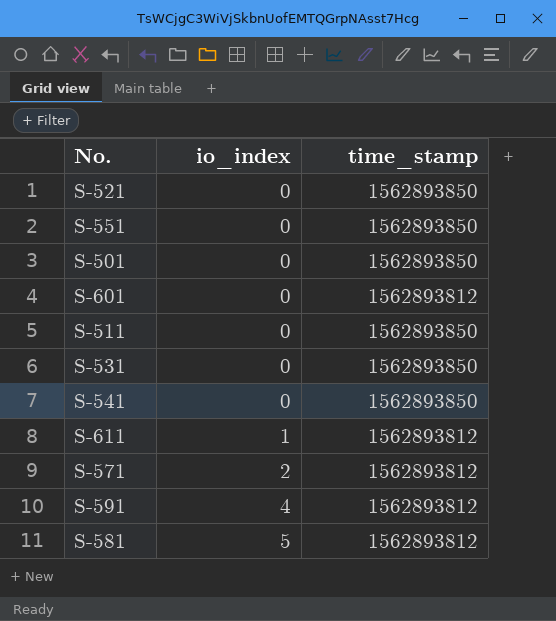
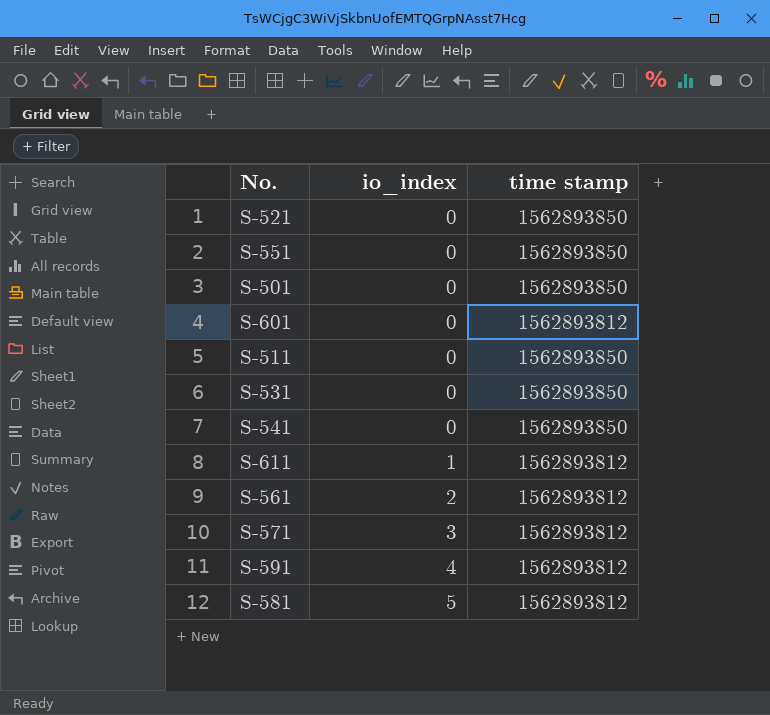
column name: time_stamp -> time stamp
row S-561: none -> 2 | 1562893812
S-571 | io_index: 2 -> 3

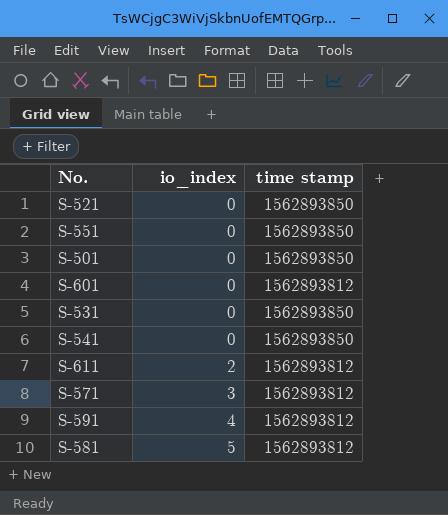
row S-511: 0 | 1562893850 -> none
row S-561: 2 | 1562893812 -> none
S-611 | io_index: 1 -> 2

